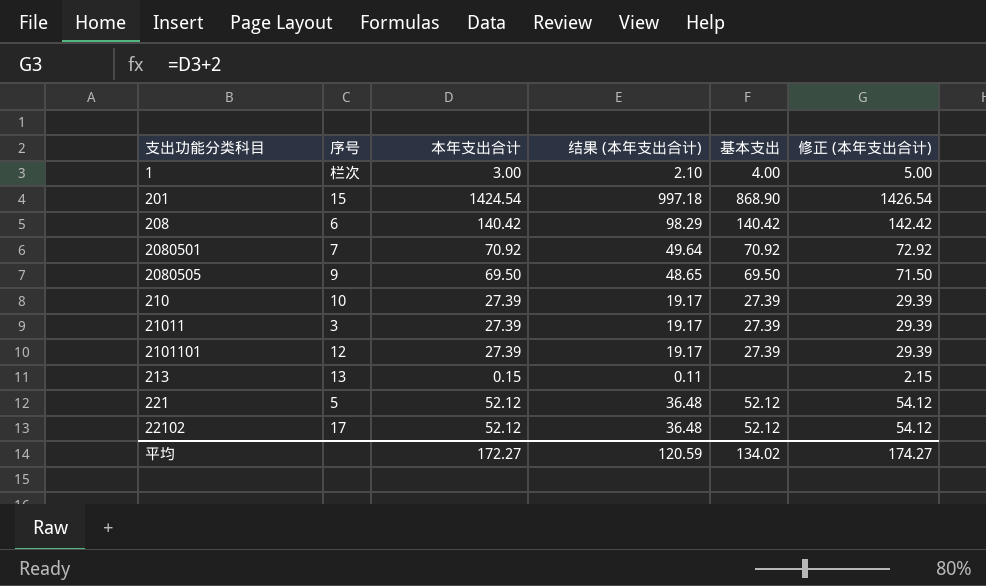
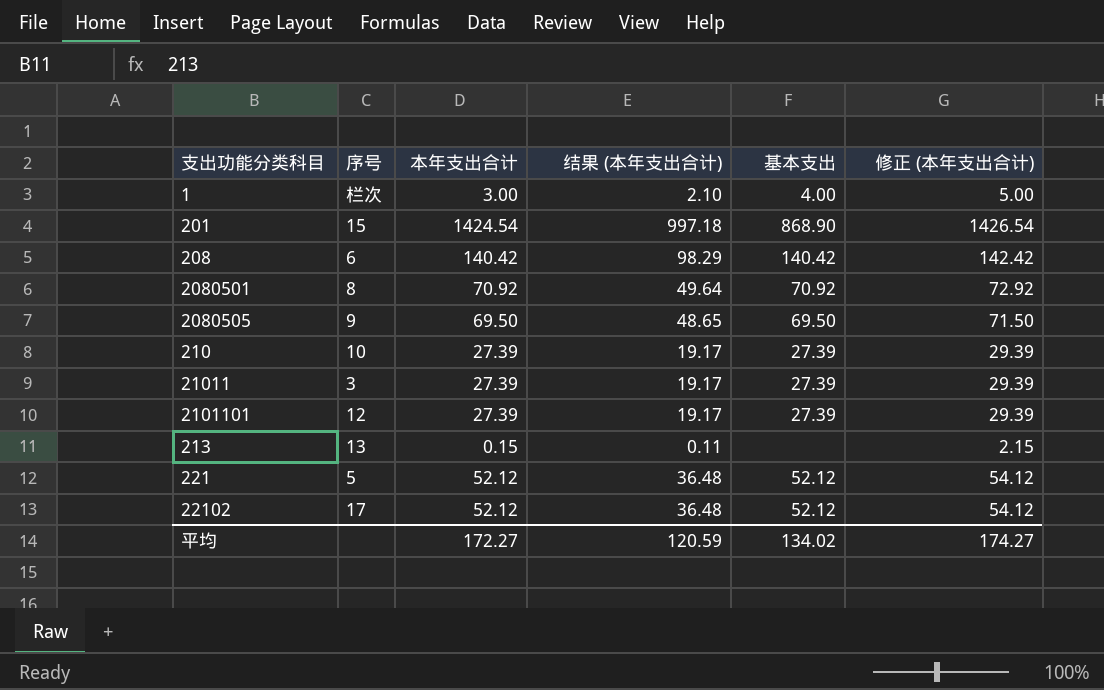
2080501 | 序号: 7 -> 8

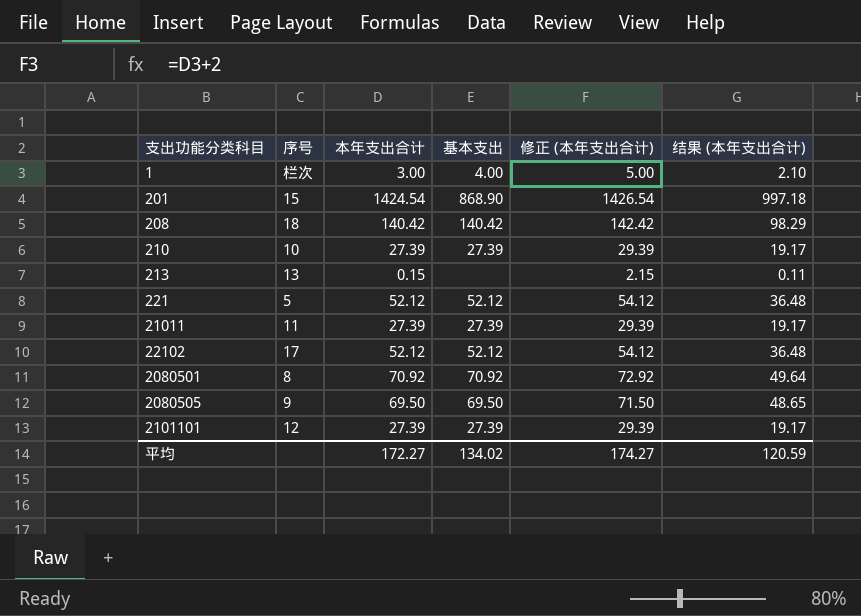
row order: none -> 支出功能分类科目 ascending
column 结果 (本年支出合计) | position: 4 -> 6
208 | 序号: 6 -> 18
21011 | 序号: 3 -> 11

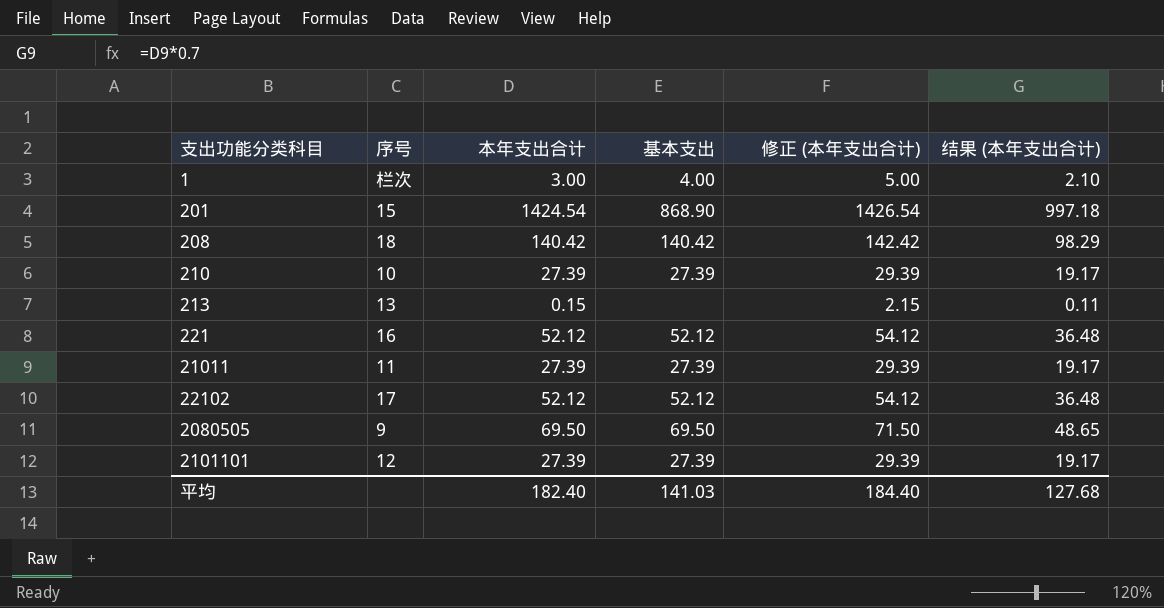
row 2080501: 8 | 70.92 | 70.92 | 72.92 | 49.64 -> none
221 | 序号: 5 -> 16
平均 | 本年支出合计: 172.27 -> 182.40
平均 | 基本支出: 134.02 -> 141.03
平均 | 修正 (本年支出合计): 174.27 -> 184.40
平均 | 结果 (本年支出合计): 120.59 -> 127.68

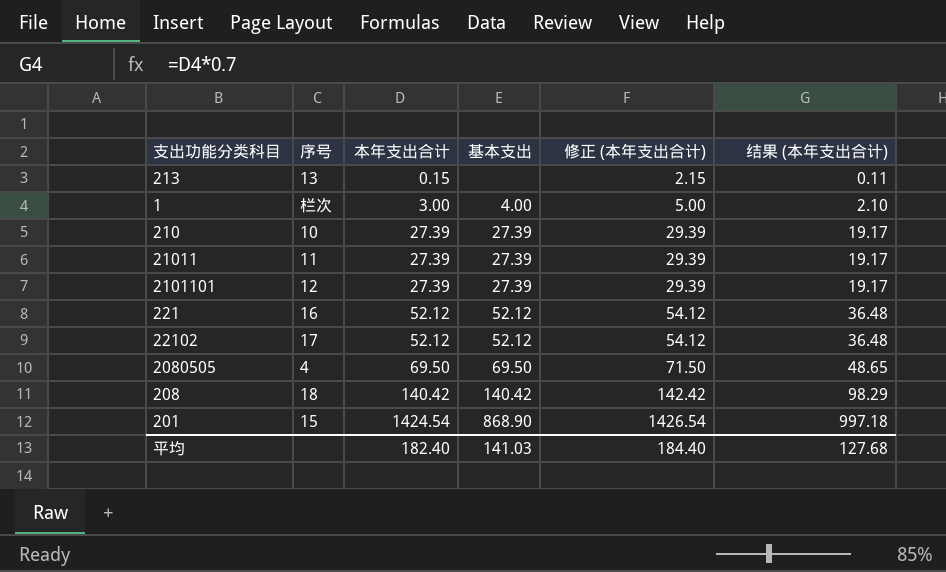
row order: 支出功能分类科目 ascending -> 本年支出合计 ascending
2080505 | 序号: 9 -> 4

